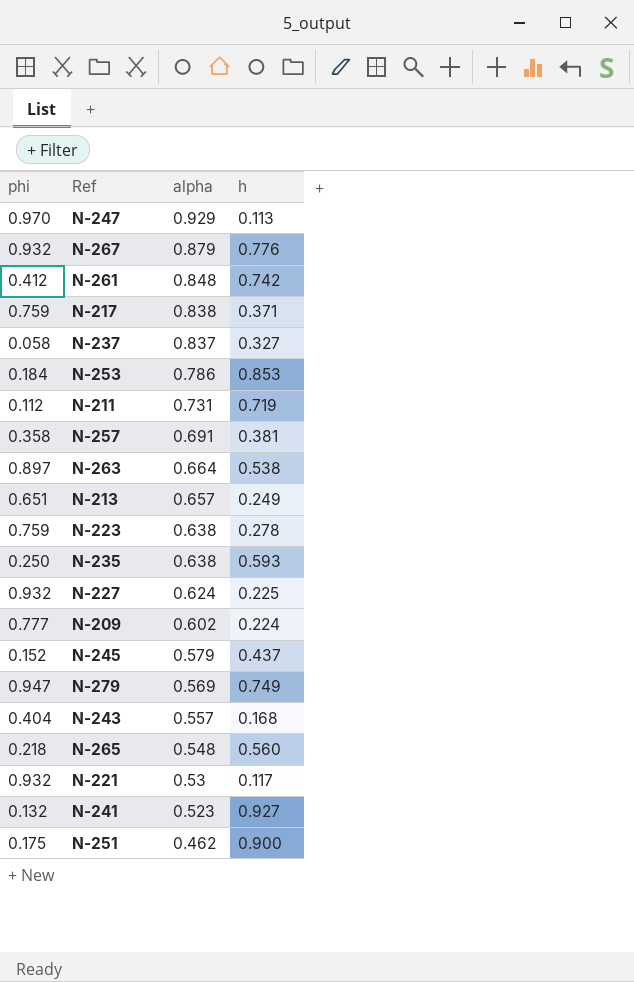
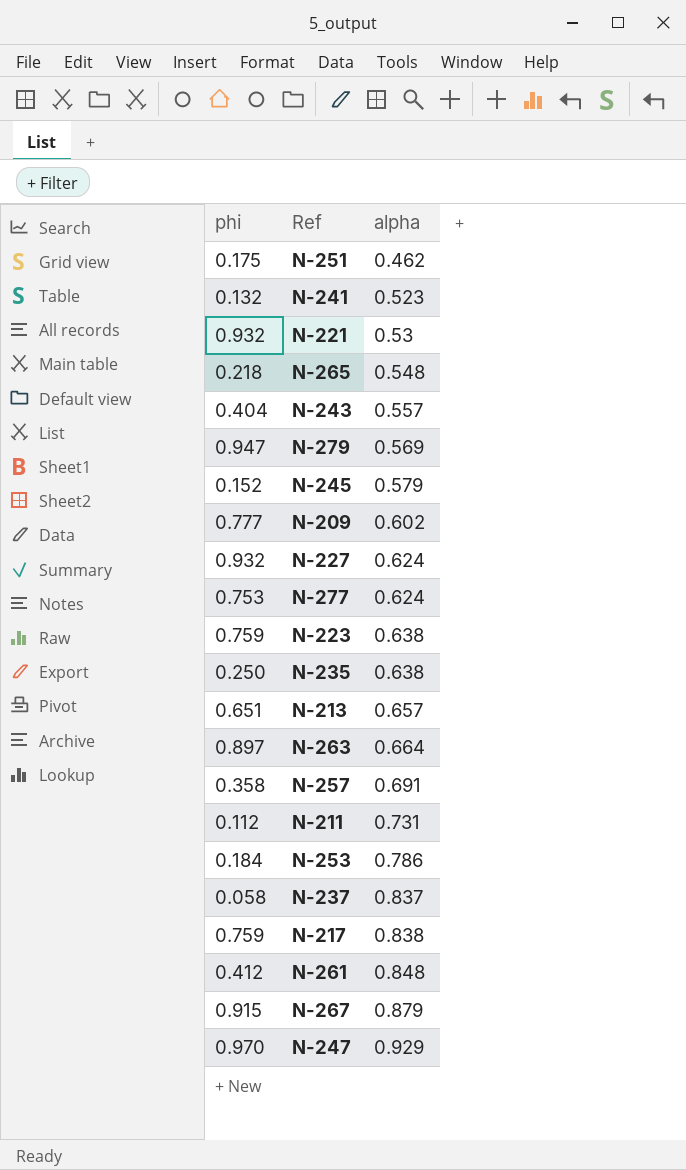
row order: alpha descending -> alpha ascending
column h | position: 4 -> none
row N-277: none -> 0.753 | 0.624
N-267 | phi: 0.932 -> 0.915

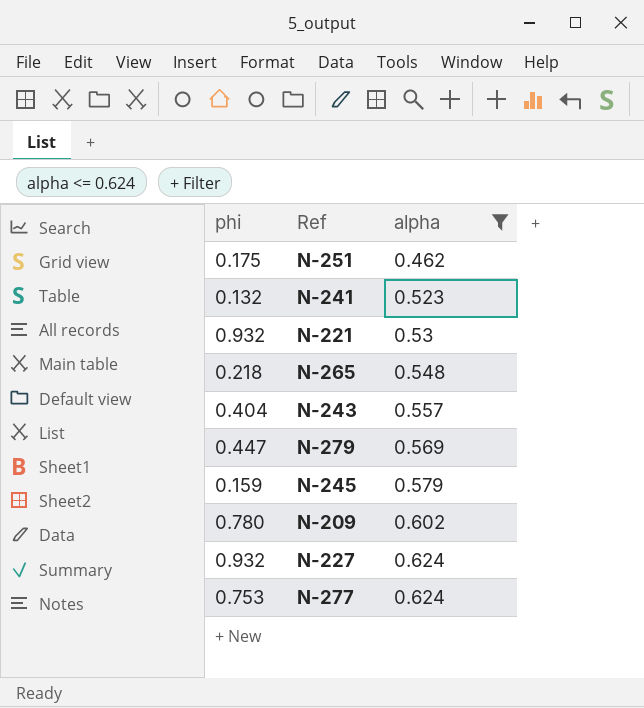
filter: none -> alpha <= 0.624
N-279 | phi: 0.947 -> 0.447
N-245 | phi: 0.152 -> 0.159
N-209 | phi: 0.777 -> 0.780

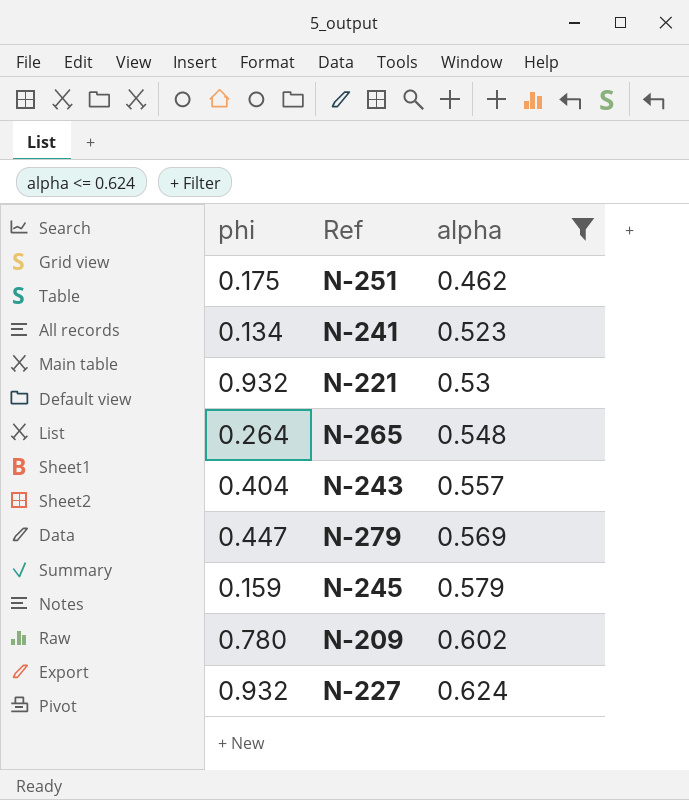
row N-277: 0.753 | 0.624 -> none
N-241 | phi: 0.132 -> 0.134
N-265 | phi: 0.218 -> 0.264

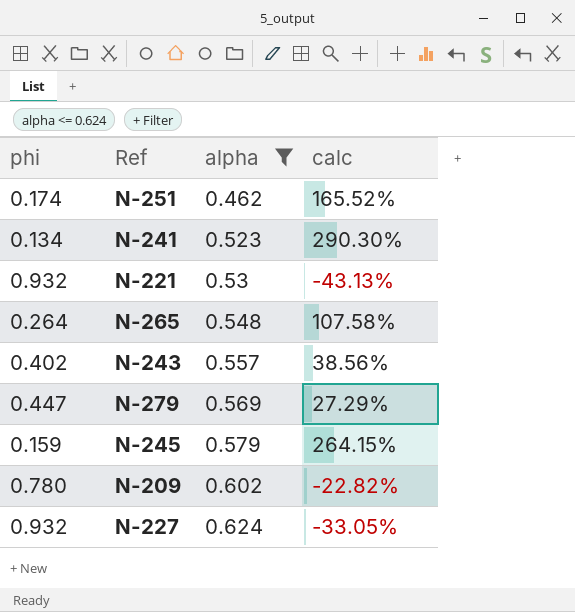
column calc | formula: none -> ([alpha] - [phi]) / [phi]
N-251 | phi: 0.175 -> 0.174
N-243 | phi: 0.404 -> 0.402

